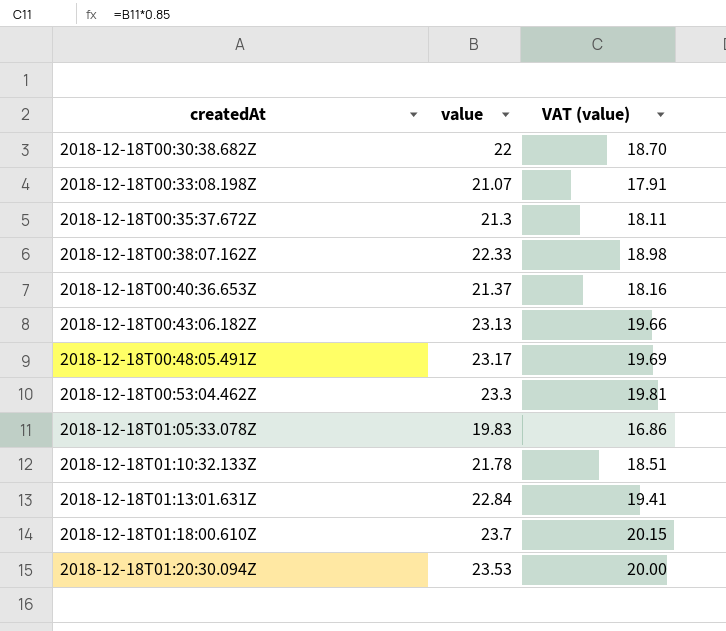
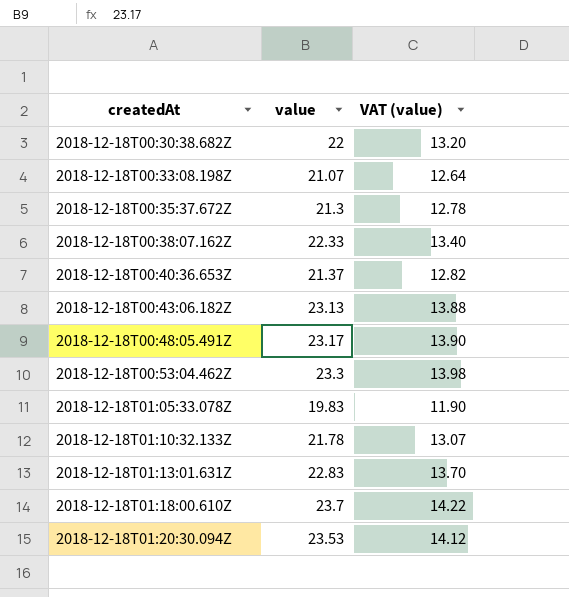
column VAT (value) | formula: [value] * 0.85 -> [value] * 0.6
2018-12-18T01:13:01.631Z | value: 22.84 -> 22.83

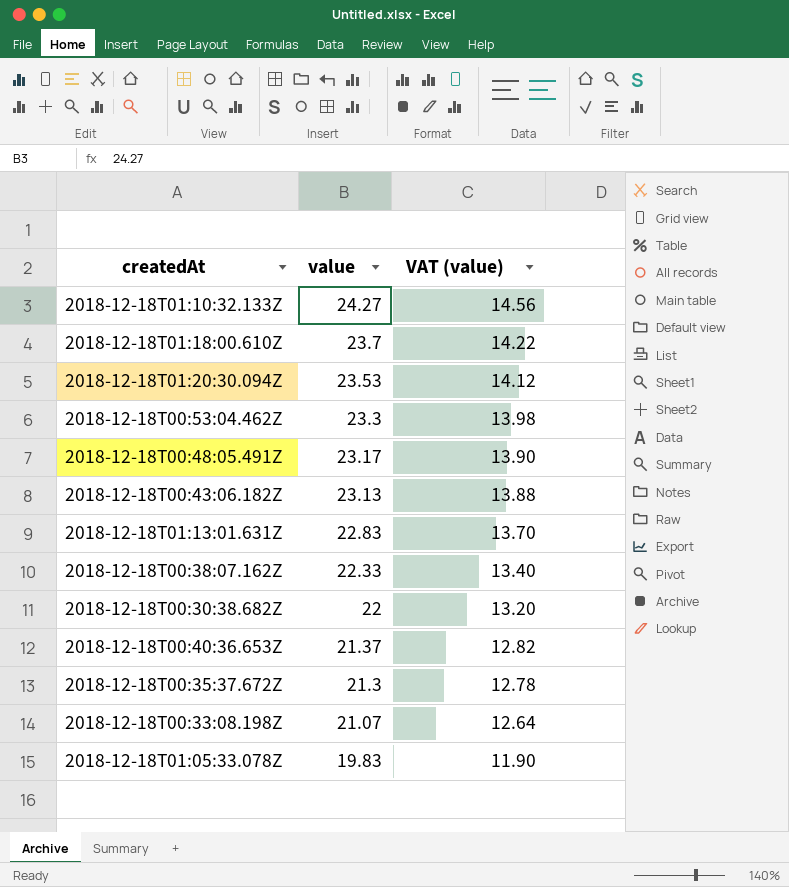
row order: createdAt ascending -> value descending
2018-12-18T01:10:32.133Z | value: 21.78 -> 24.27
2018-12-18T01:10:32.133Z | VAT (value): 13.07 -> 14.56

